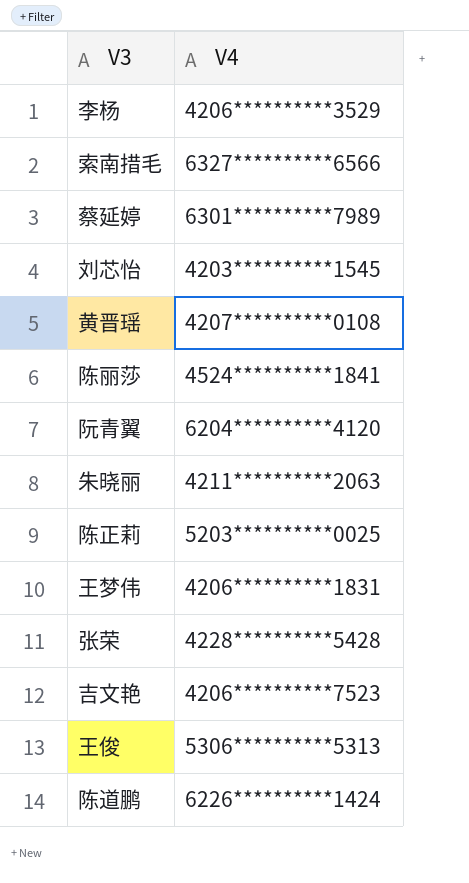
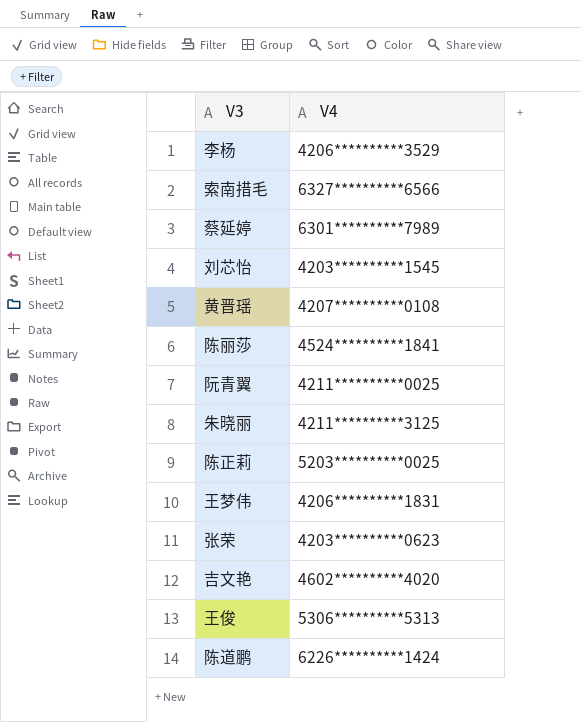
阮青翼 | V4: 6204**********4120 -> 4211**********0025
朱晓丽 | V4: 4211**********2063 -> 4211**********3125
张荣 | V4: 4228**********5428 -> 4203**********0623
吉文艳 | V4: 4206**********7523 -> 4602**********4020

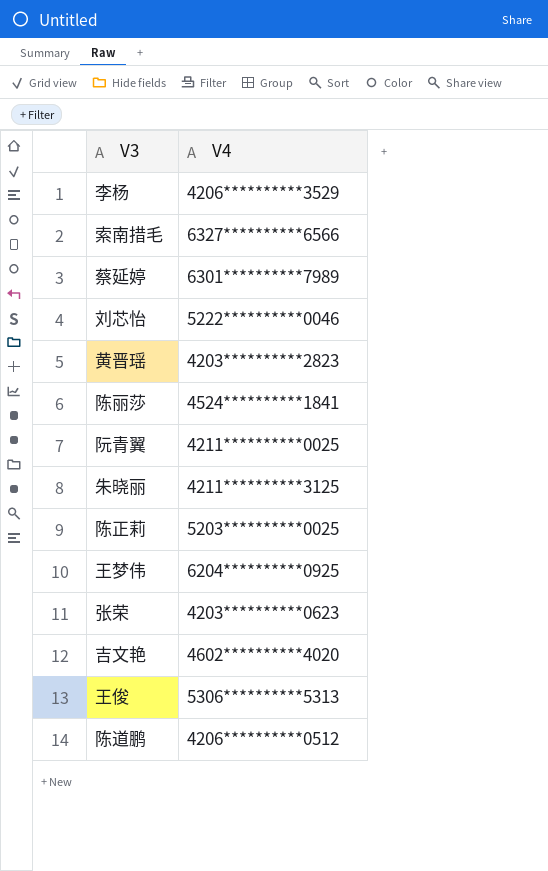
刘芯怡 | V4: 4203**********1545 -> 5222**********0046
黄晋瑶 | V4: 4207**********0108 -> 4203**********2823
王梦伟 | V4: 4206**********1831 -> 6204**********0925
陈道鹏 | V4: 6226**********1424 -> 4206**********0512

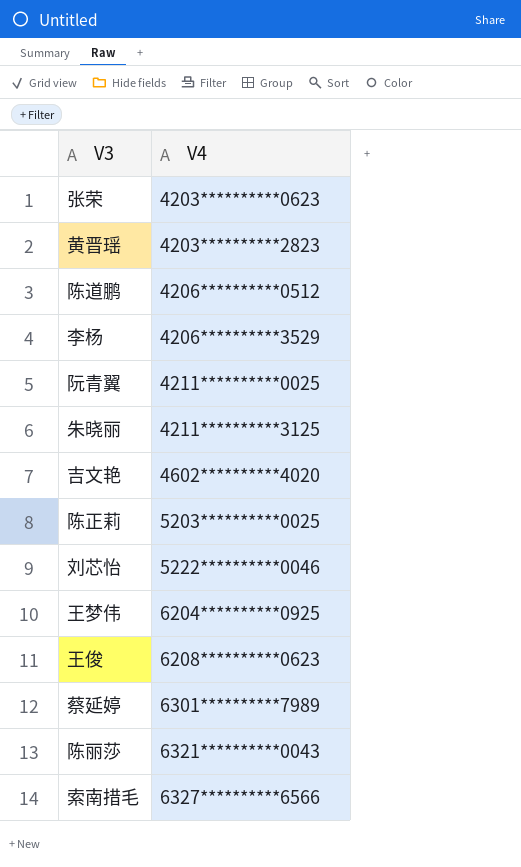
row order: none -> V4 ascending
王俊 | V4: 5306**********5313 -> 6208**********0623
陈丽莎 | V4: 4524**********1841 -> 6321**********0043

